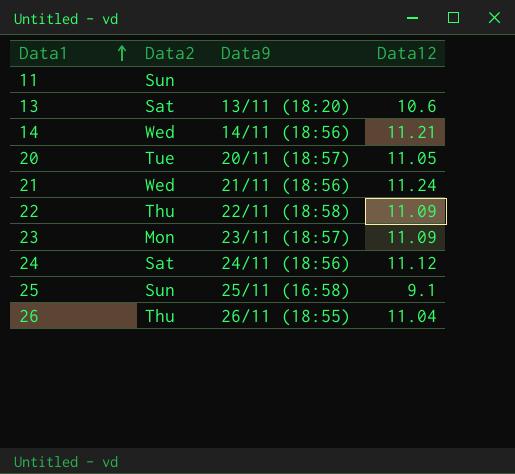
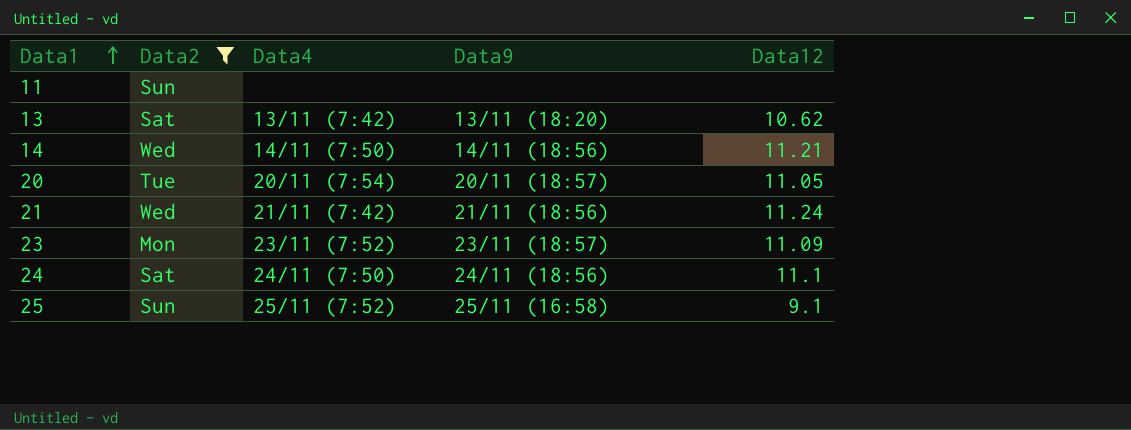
filter: none -> Data2 != Thu
column Data4 | position: none -> 3
13 | Data12: 10.6 -> 10.62
24 | Data12: 11.12 -> 11.1

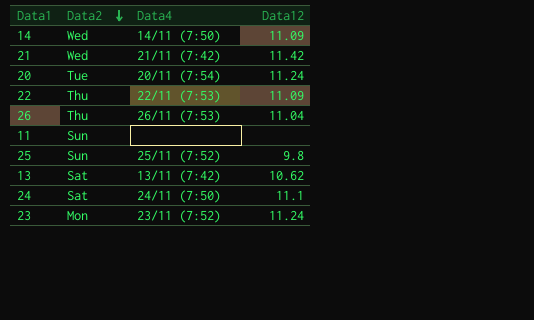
filter: Data2 != Thu -> none
row order: Data1 ascending -> Data2 descending
column Data9 | position: 4 -> none
14 | Data12: 11.21 -> 11.09
21 | Data12: 11.24 -> 11.42
20 | Data12: 11.05 -> 11.24
25 | Data12: 9.1 -> 9.8
23 | Data12: 11.09 -> 11.24

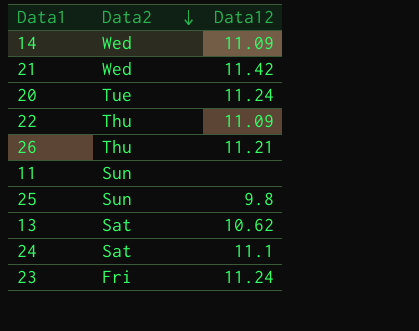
column Data4 | position: 3 -> none
26 | Data12: 11.04 -> 11.21
23 | Data2: Mon -> Fri

